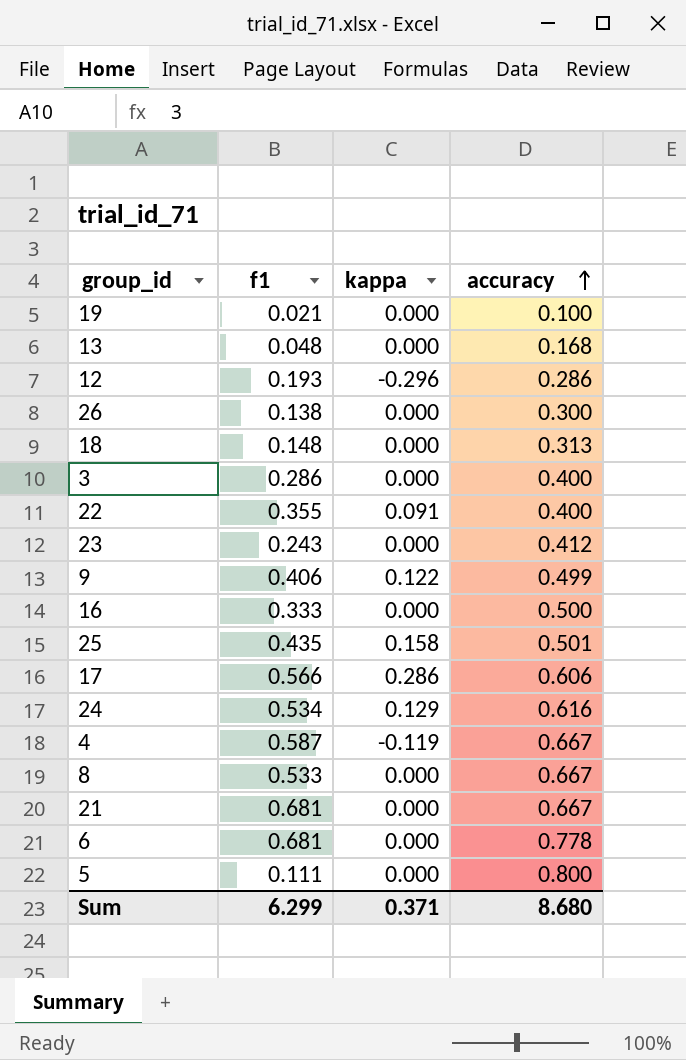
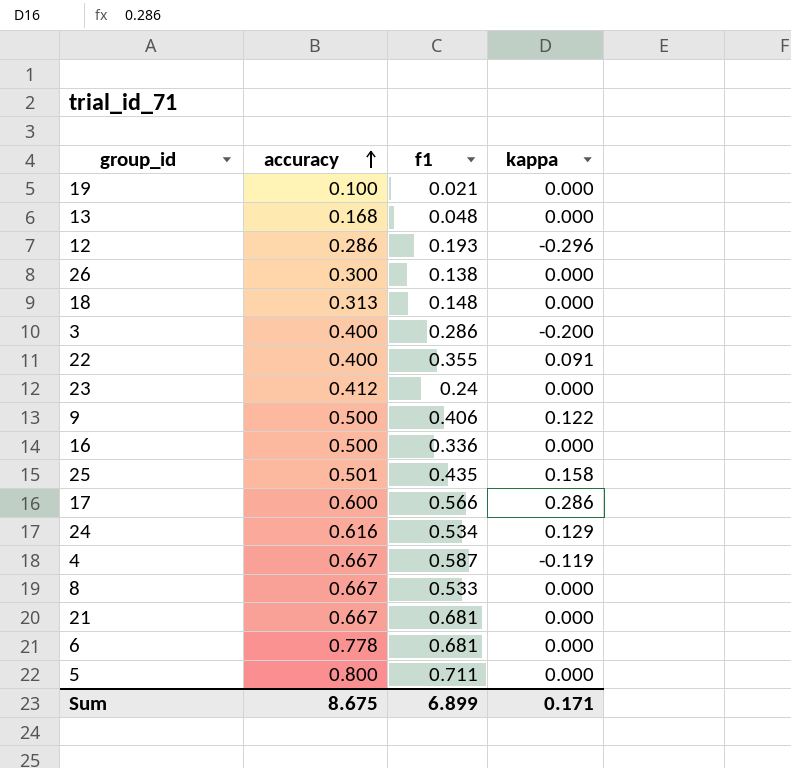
column accuracy | position: 4 -> 2
3 | kappa: 0.000 -> -0.200
23 | f1: 0.243 -> 0.24
9 | accuracy: 0.499 -> 0.500
16 | f1: 0.333 -> 0.336
17 | accuracy: 0.606 -> 0.600
5 | f1: 0.111 -> 0.711
Sum | accuracy: 8.680 -> 8.675
Sum | f1: 6.299 -> 6.899
Sum | kappa: 0.371 -> 0.171

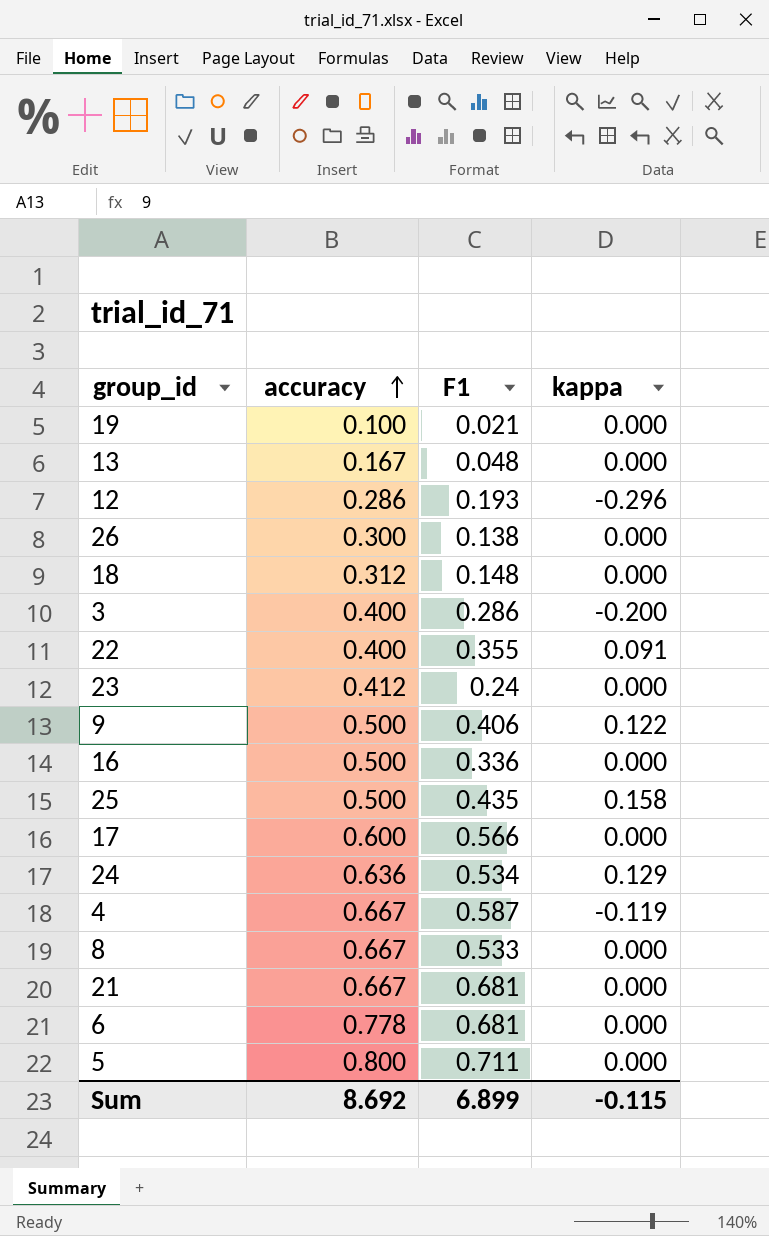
column name: f1 -> F1
13 | accuracy: 0.168 -> 0.167
18 | accuracy: 0.313 -> 0.312
25 | accuracy: 0.501 -> 0.500
17 | kappa: 0.286 -> 0.000
24 | accuracy: 0.616 -> 0.636
Sum | accuracy: 8.675 -> 8.692
Sum | kappa: 0.171 -> -0.115

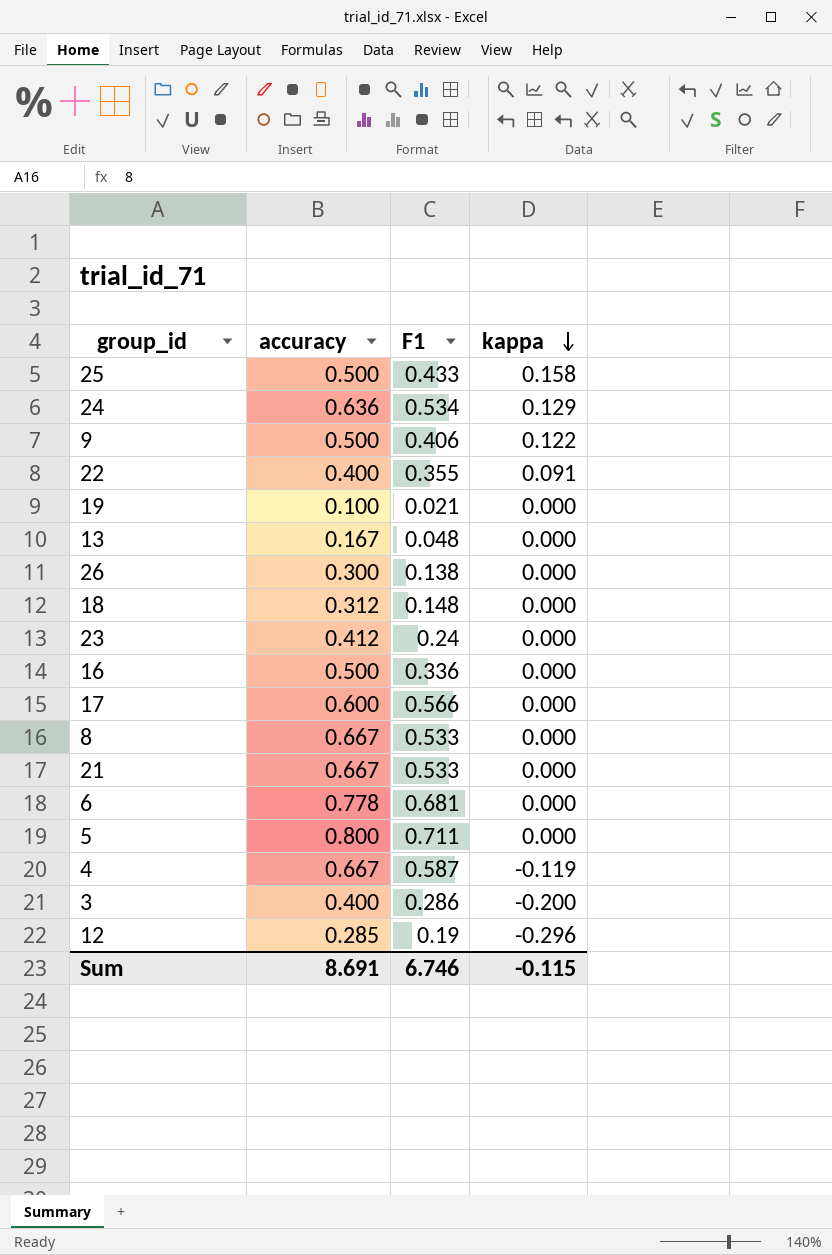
row order: accuracy ascending -> kappa descending
25 | F1: 0.435 -> 0.433
21 | F1: 0.681 -> 0.533
12 | accuracy: 0.286 -> 0.285
12 | F1: 0.193 -> 0.19
Sum | accuracy: 8.692 -> 8.691
Sum | F1: 6.899 -> 6.746

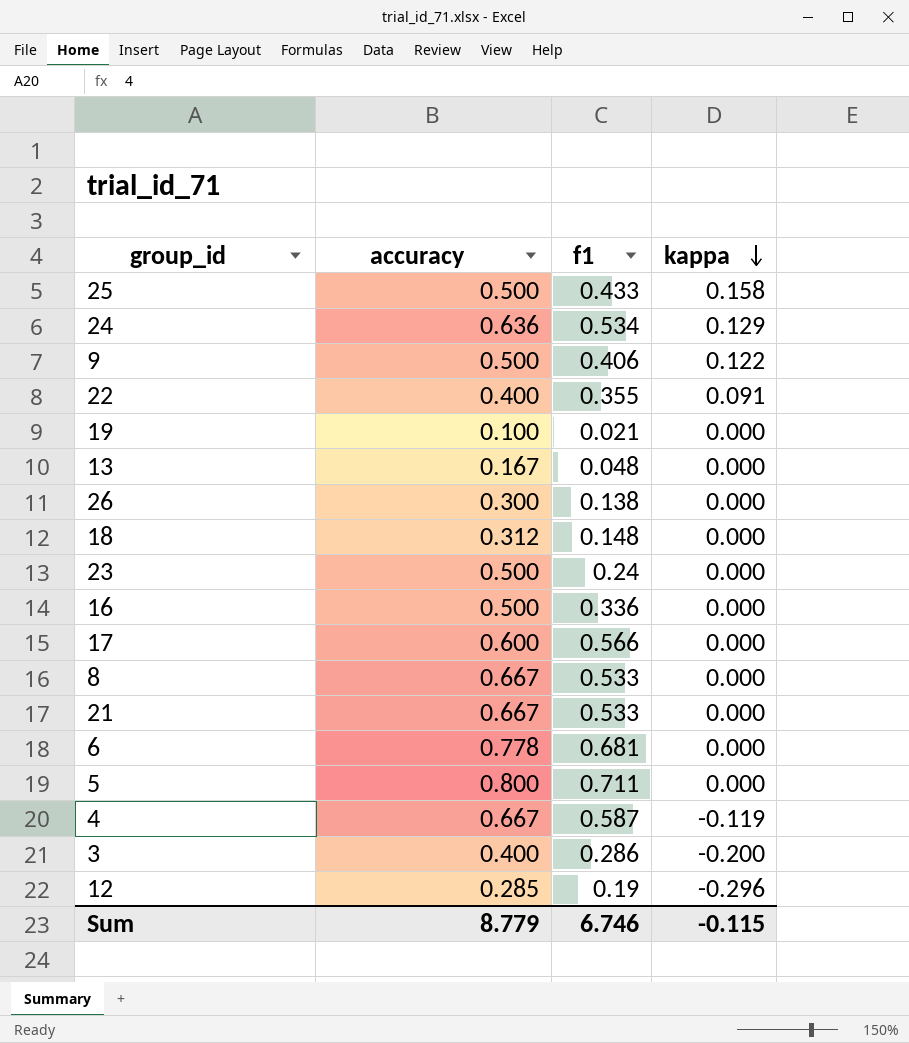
column name: F1 -> f1
23 | accuracy: 0.412 -> 0.500
Sum | accuracy: 8.691 -> 8.779

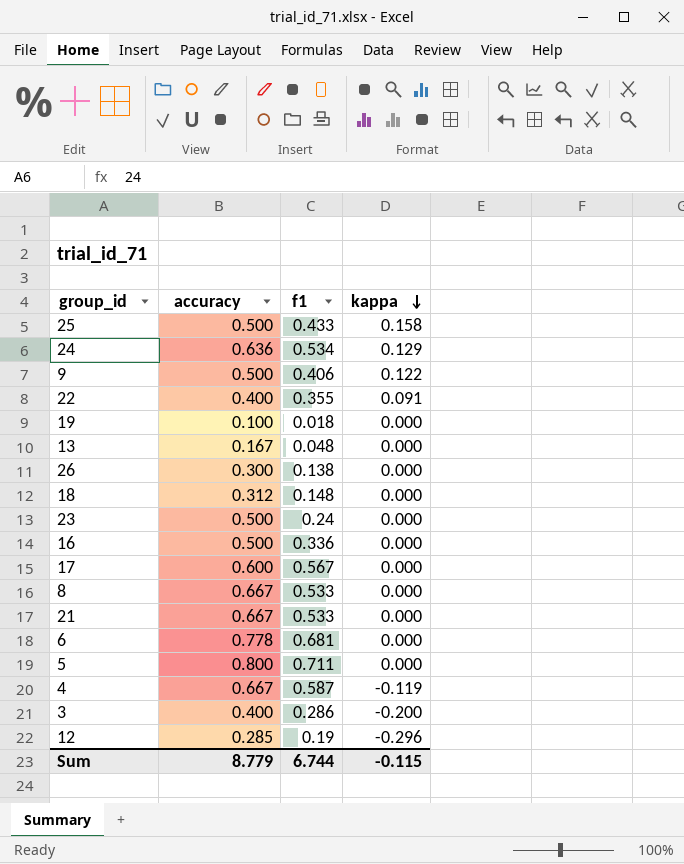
19 | f1: 0.021 -> 0.018
17 | f1: 0.566 -> 0.567
Sum | f1: 6.746 -> 6.744

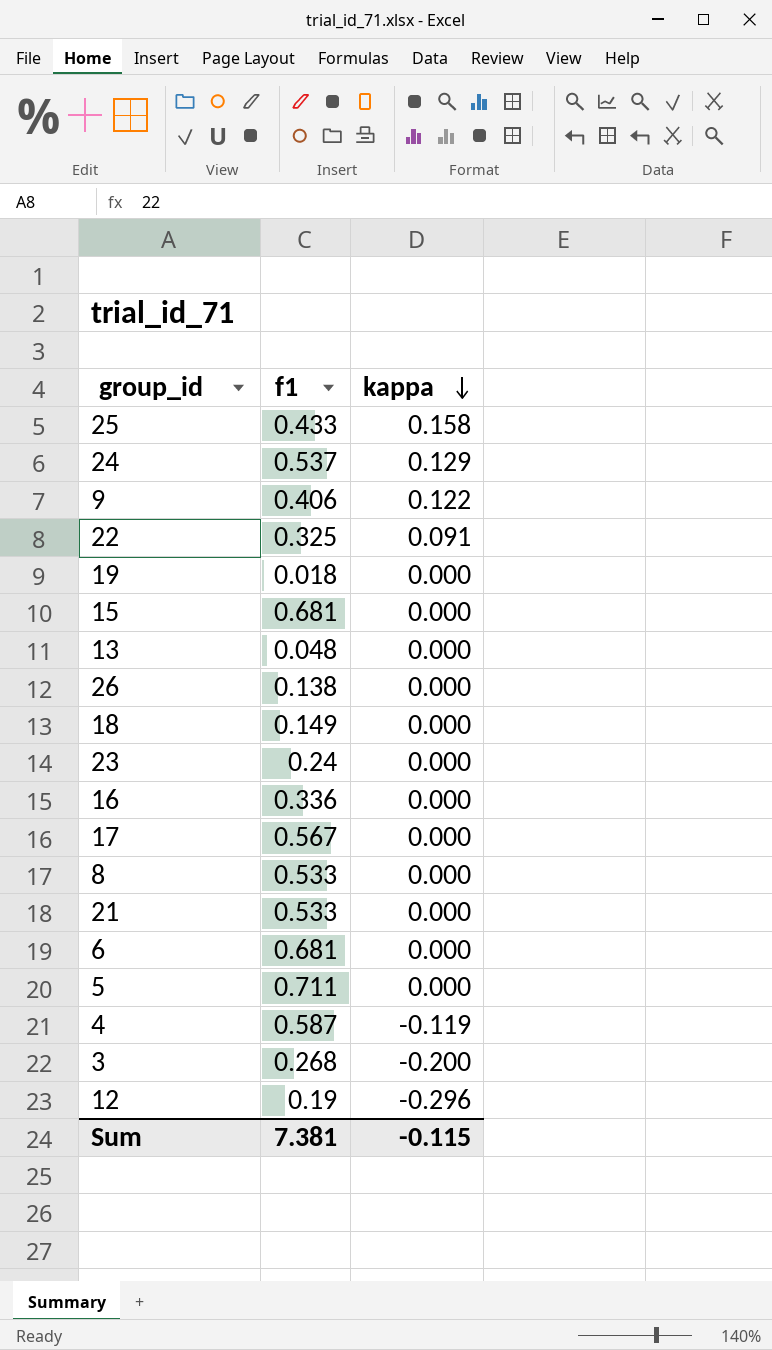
column accuracy | position: 2 -> none
24 | f1: 0.534 -> 0.537
22 | f1: 0.355 -> 0.325
row 15: none -> 0.681 | 0.000
18 | f1: 0.148 -> 0.149
3 | f1: 0.286 -> 0.268
Sum | f1: 6.744 -> 7.381

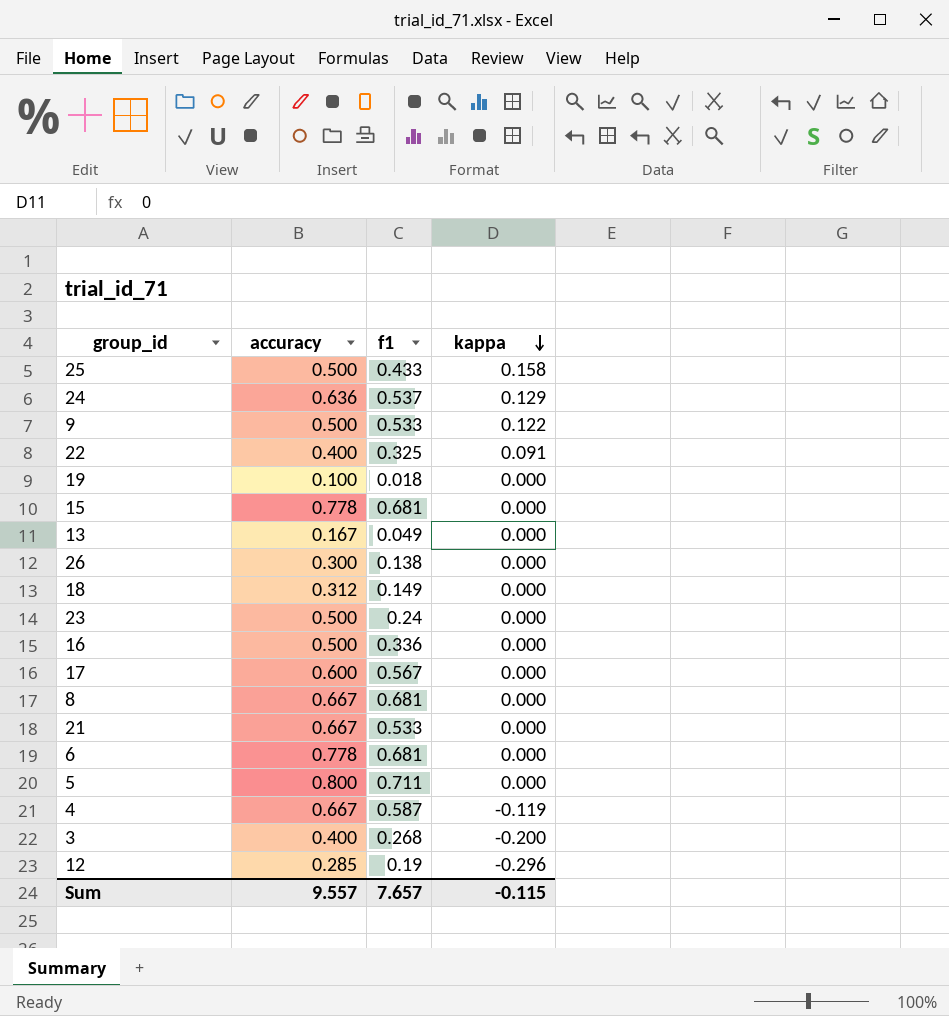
column accuracy | position: none -> 2
9 | f1: 0.406 -> 0.533
13 | f1: 0.048 -> 0.049
8 | f1: 0.533 -> 0.681
Sum | f1: 7.381 -> 7.657

